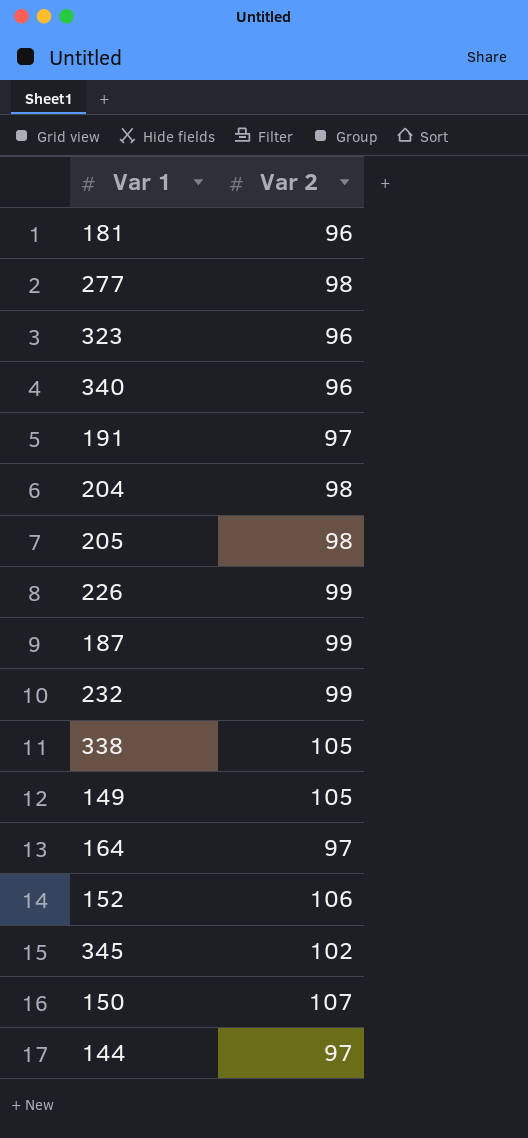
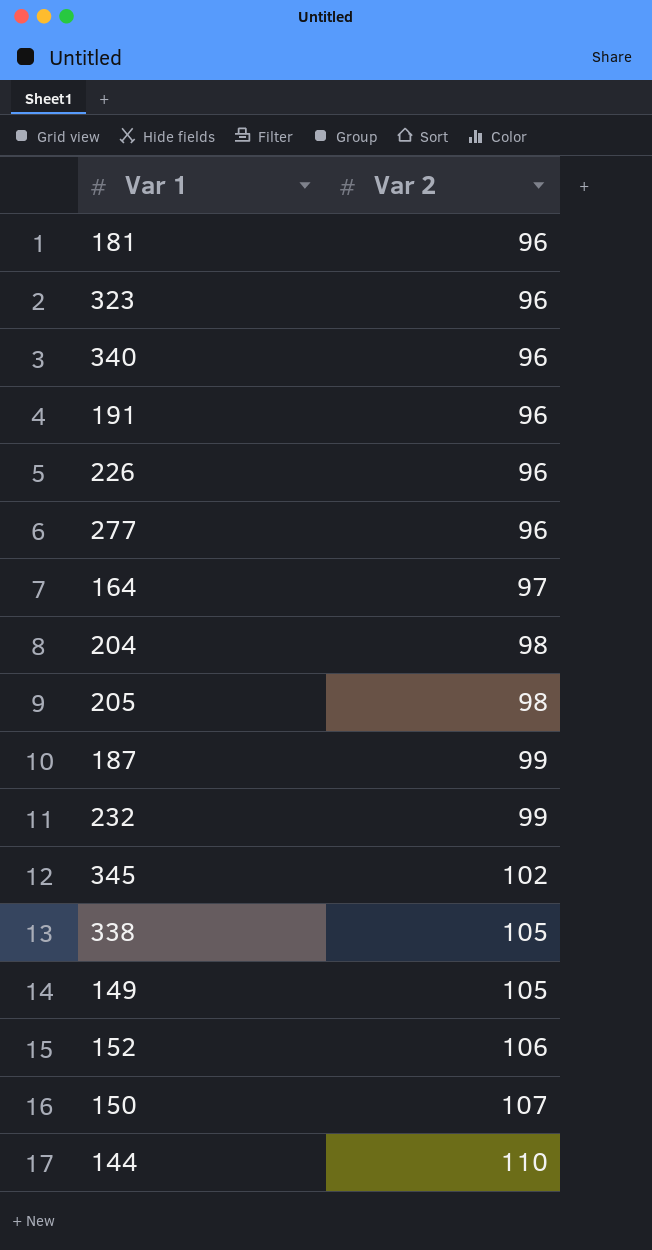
row order: none -> Var 2 ascending
191 | Var 2: 97 -> 96
226 | Var 2: 99 -> 96
277 | Var 2: 98 -> 96
144 | Var 2: 97 -> 110

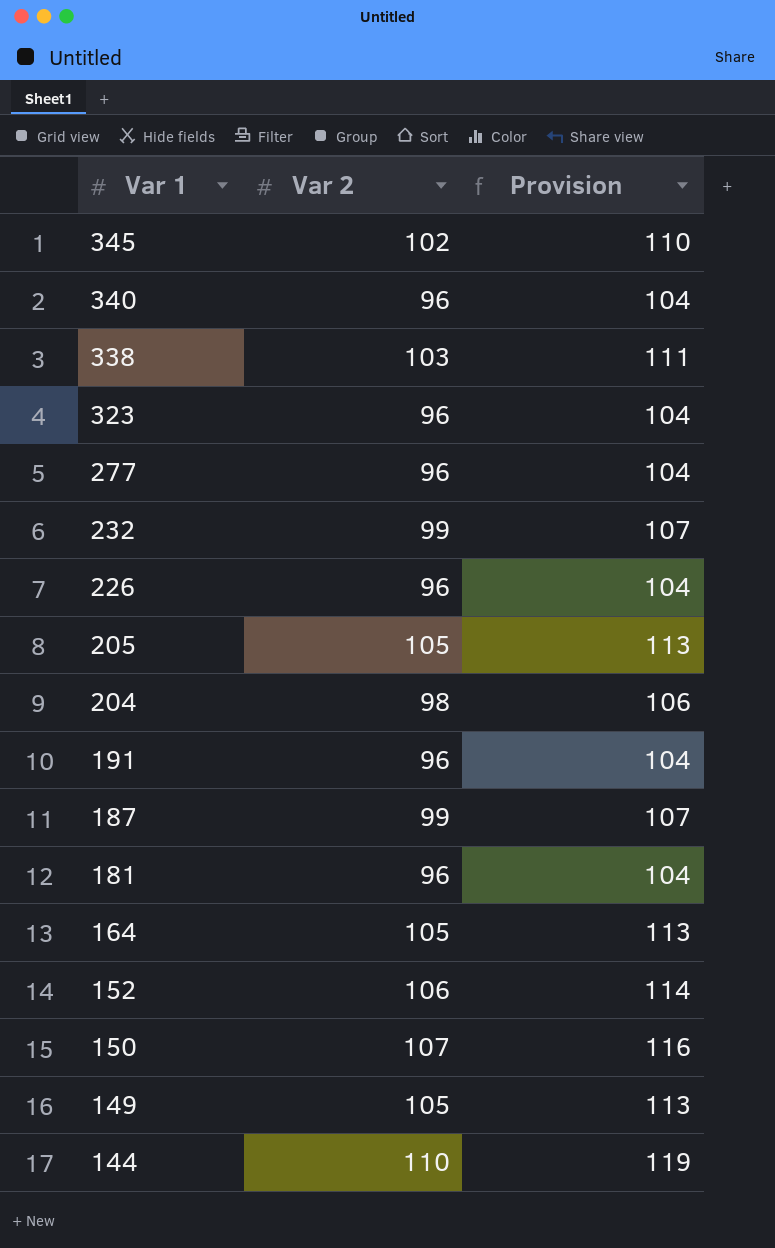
row order: Var 2 ascending -> Var 1 descending
column Provision | formula: none -> [Var 2] * 1.08
338 | Var 2: 105 -> 103
205 | Var 2: 98 -> 105
164 | Var 2: 97 -> 105

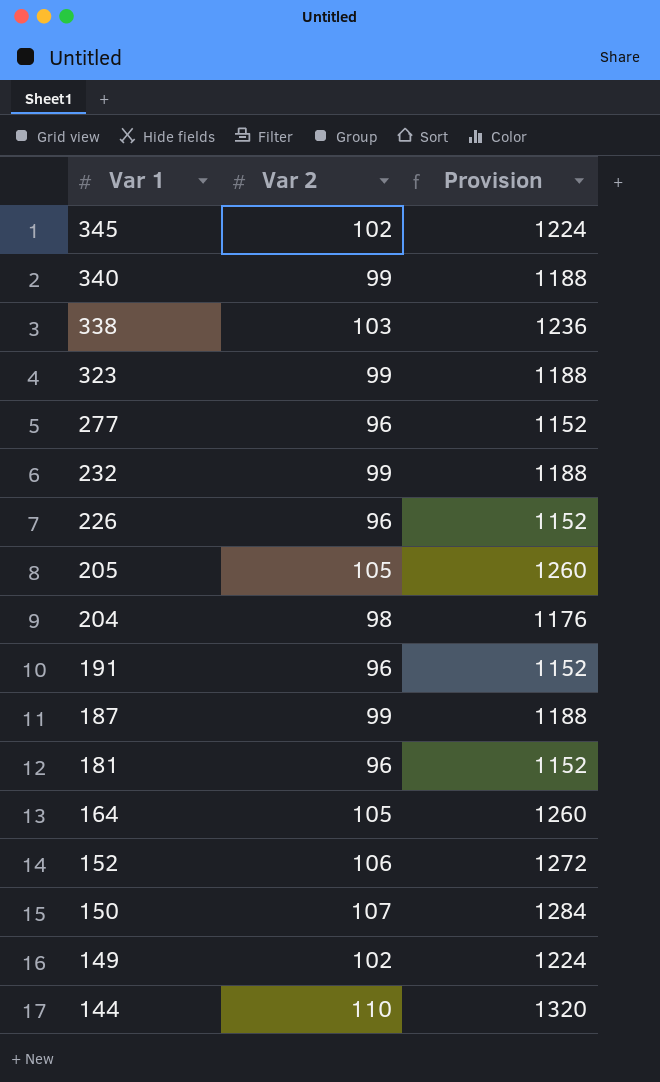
column Provision | formula: [Var 2] * 1.08 -> [Var 2] * 12
340 | Var 2: 96 -> 99
323 | Var 2: 96 -> 99
149 | Var 2: 105 -> 102

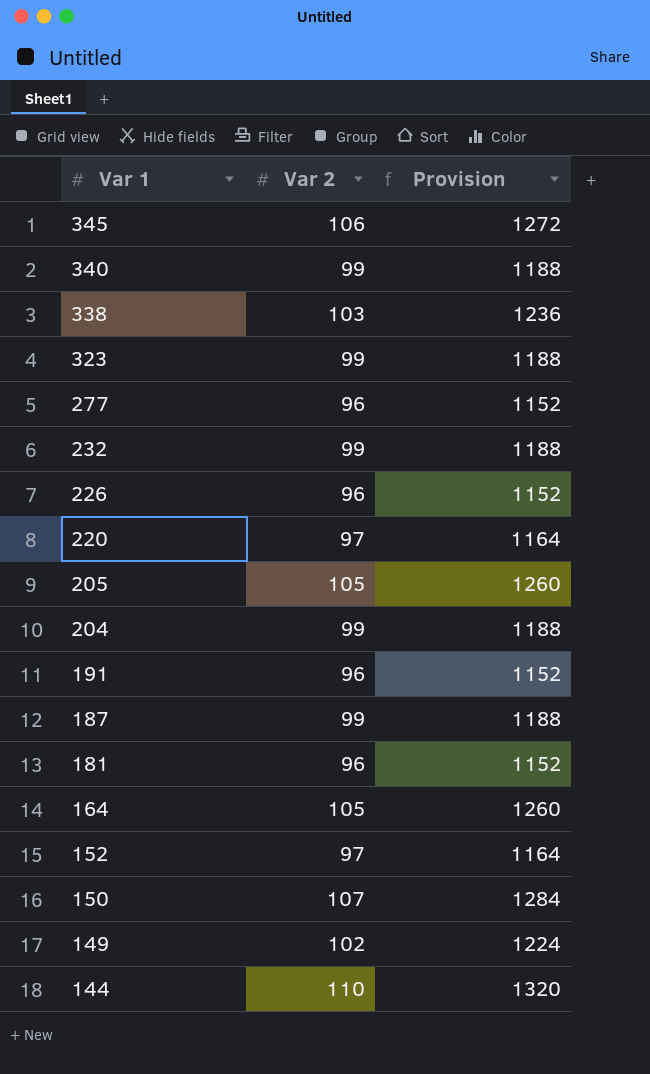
345 | Var 2: 102 -> 106
345 | Provision: 1224 -> 1272
row 220: none -> 97 | 1164
204 | Var 2: 98 -> 99
204 | Provision: 1176 -> 1188
152 | Var 2: 106 -> 97
152 | Provision: 1272 -> 1164

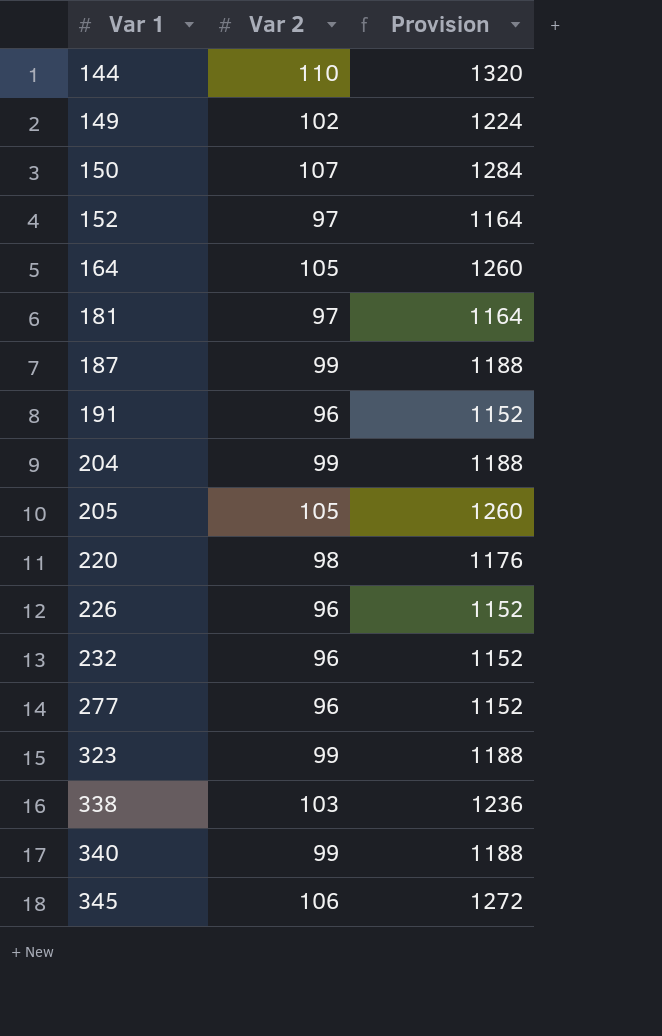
row order: Var 1 descending -> Var 1 ascending
181 | Var 2: 96 -> 97
181 | Provision: 1152 -> 1164
220 | Var 2: 97 -> 98
220 | Provision: 1164 -> 1176
232 | Var 2: 99 -> 96
232 | Provision: 1188 -> 1152

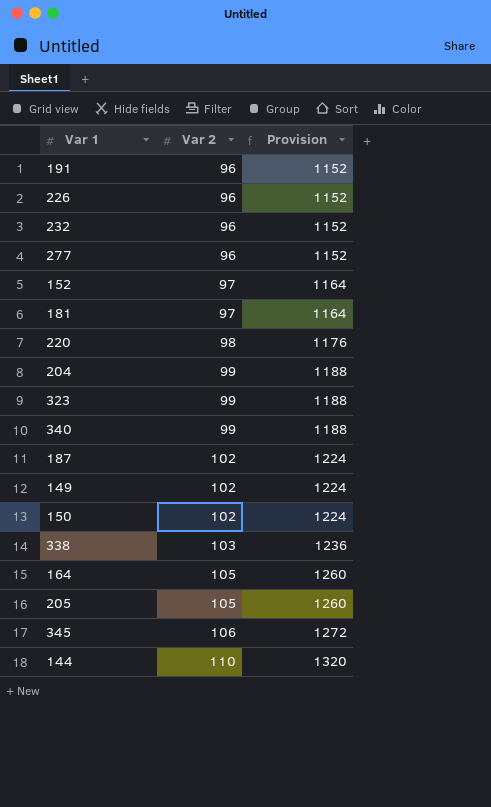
row order: Var 1 ascending -> Var 2 ascending
187 | Var 2: 99 -> 102
187 | Provision: 1188 -> 1224
150 | Var 2: 107 -> 102
150 | Provision: 1284 -> 1224

